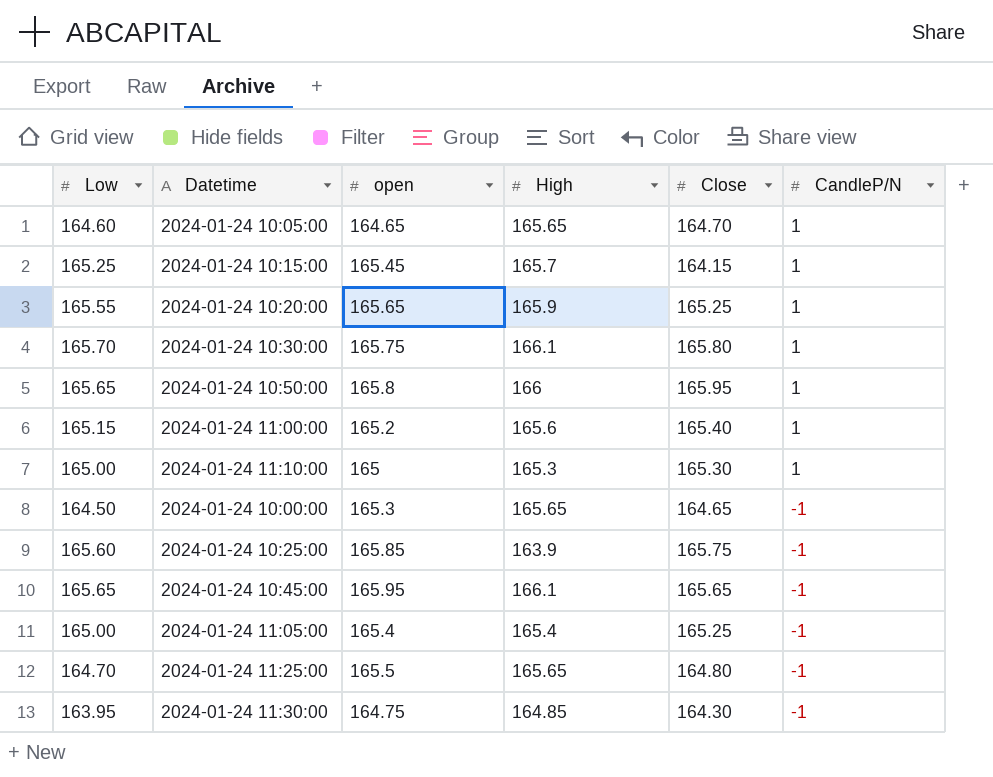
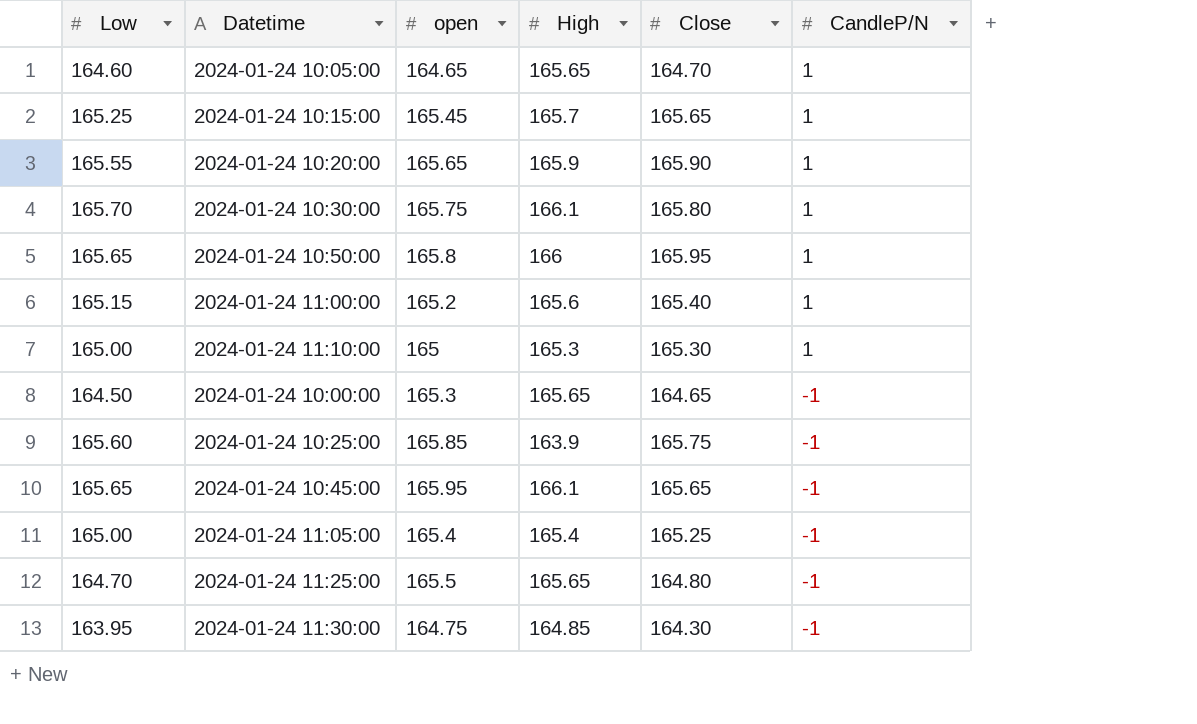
2024-01-24 10:15:00 | Close: 164.15 -> 165.65
2024-01-24 10:20:00 | Close: 165.25 -> 165.90

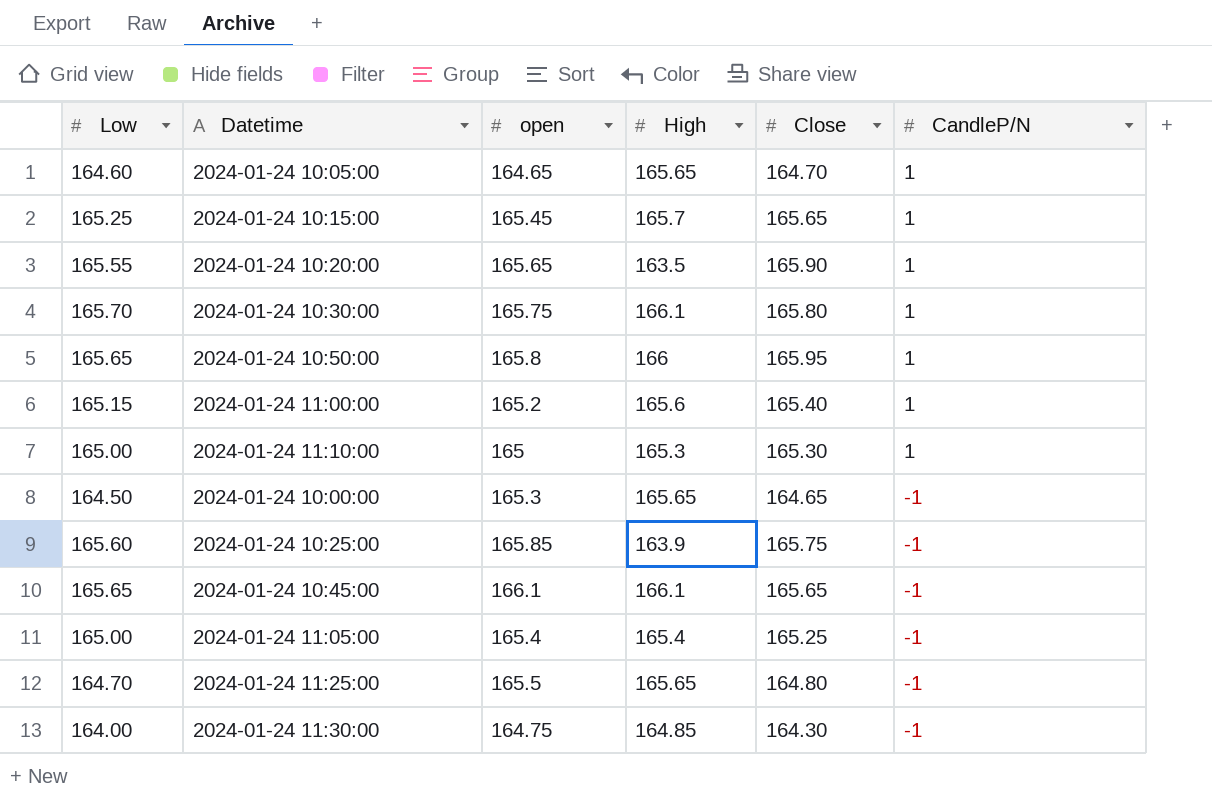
2024-01-24 10:20:00 | High: 165.9 -> 163.5
2024-01-24 10:45:00 | open: 165.95 -> 166.1
2024-01-24 11:30:00 | Low: 163.95 -> 164.00

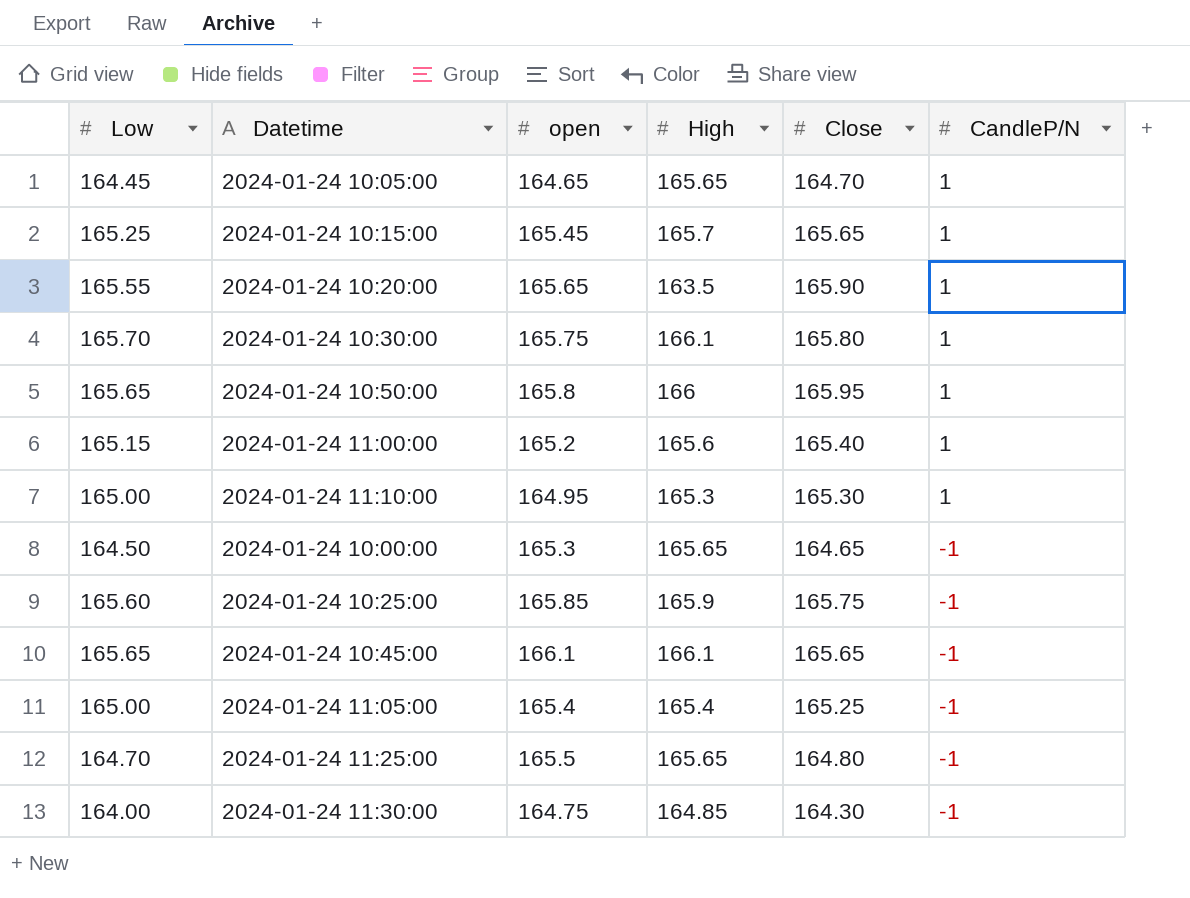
2024-01-24 10:05:00 | Low: 164.60 -> 164.45
2024-01-24 11:10:00 | open: 165 -> 164.95
2024-01-24 10:25:00 | High: 163.9 -> 165.9

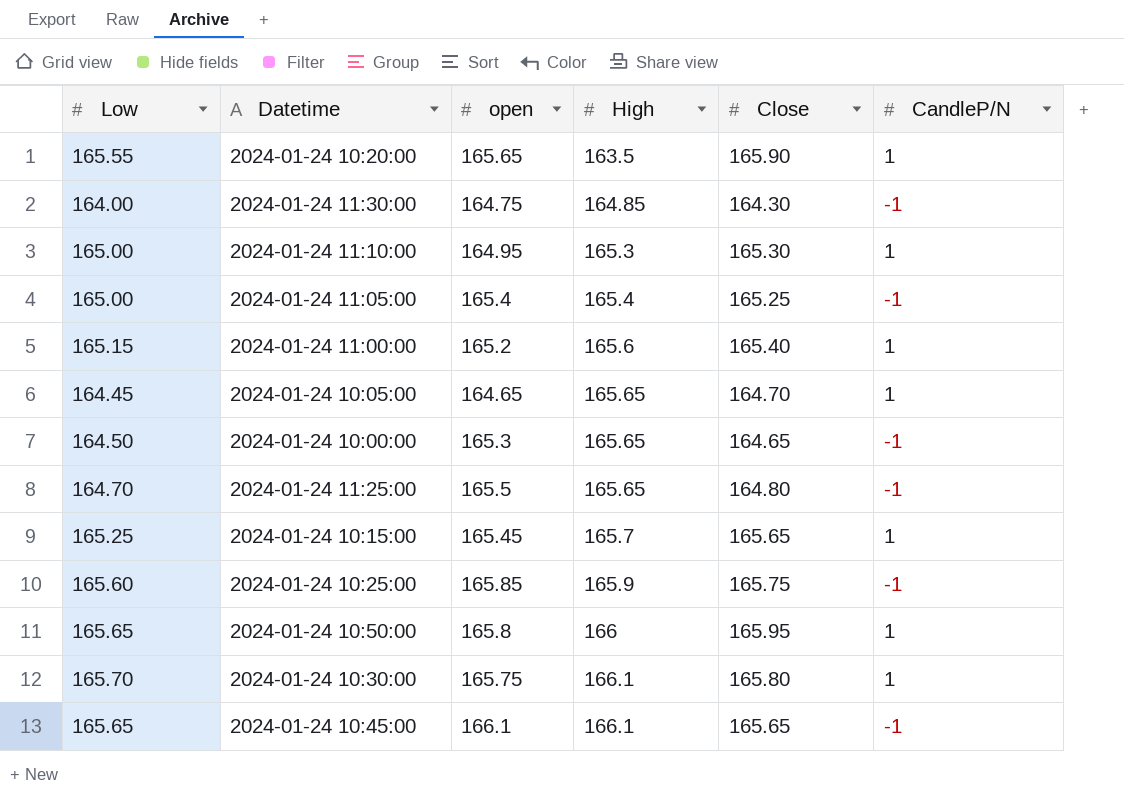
row order: CandleP/N descending -> High ascending

